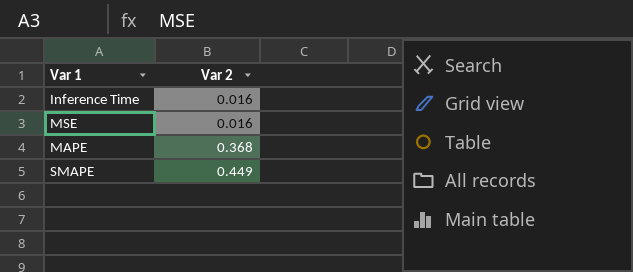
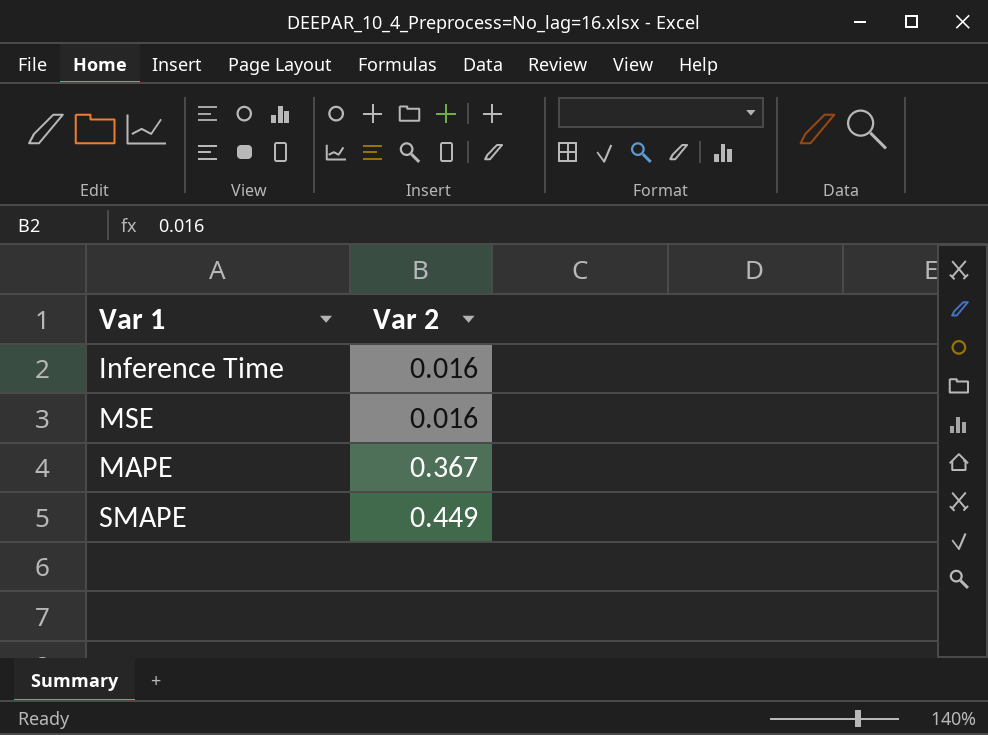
MAPE | Var 2: 0.368 -> 0.367

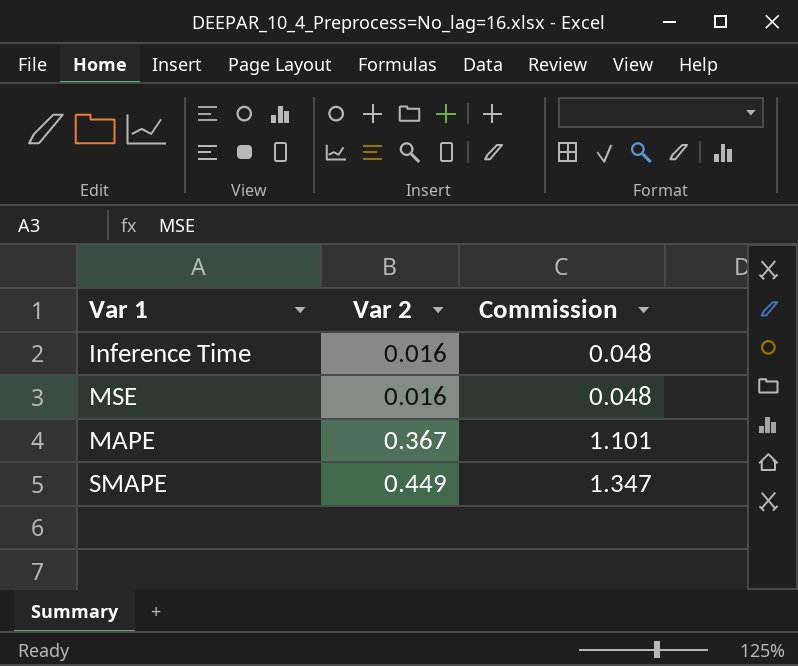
column Commission | formula: none -> [Var 2] * 3

